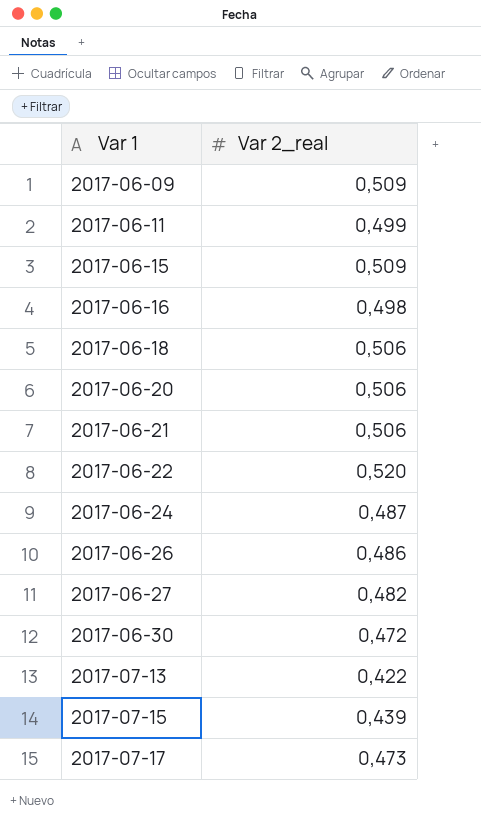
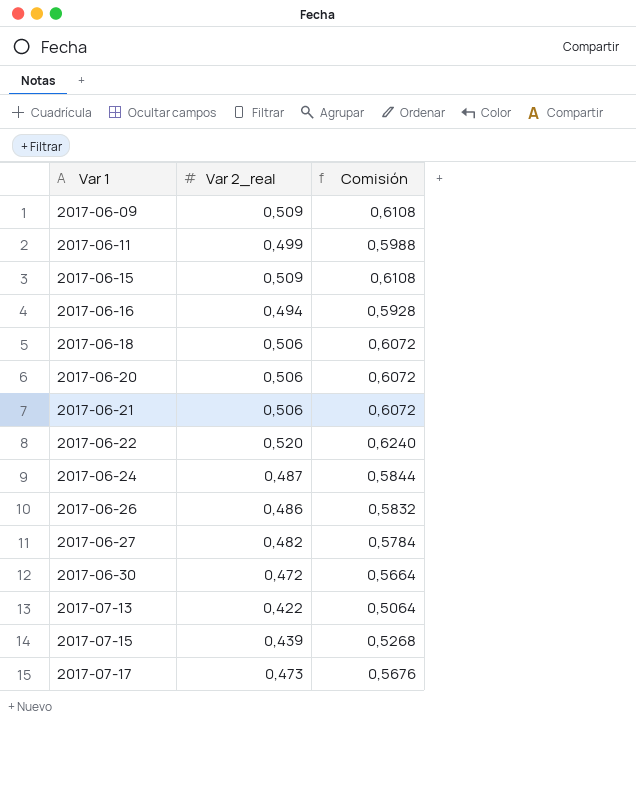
column Comisión | formula: none -> [Var 2_real] * 1,2
2017-06-16 | Var 2_real: 0,498 -> 0,494

